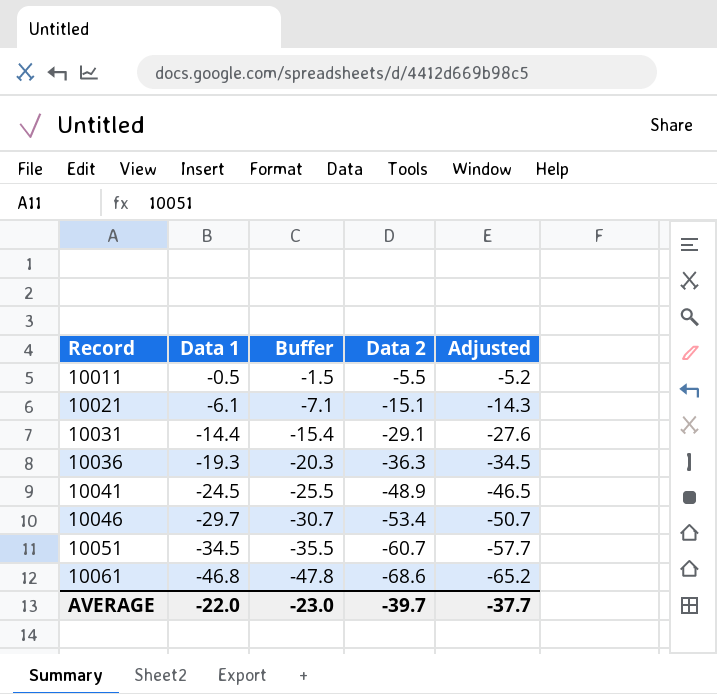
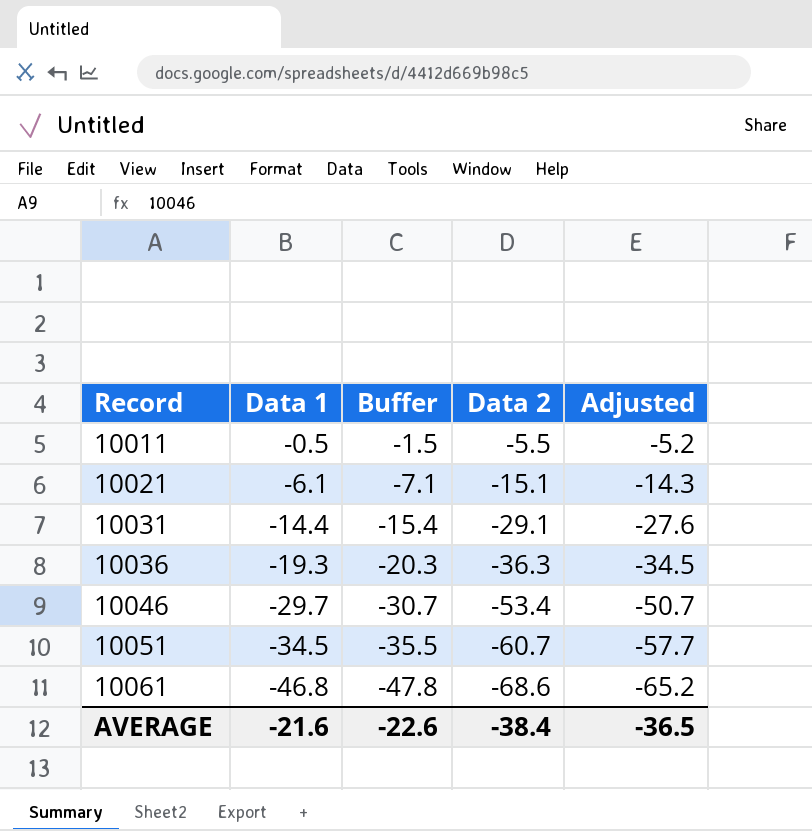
row 10041: -24.5 | -25.5 | -48.9 | -46.5 -> none
AVERAGE | Data 1: -22.0 -> -21.6
AVERAGE | Buffer: -23.0 -> -22.6
AVERAGE | Data 2: -39.7 -> -38.4
AVERAGE | Adjusted: -37.7 -> -36.5

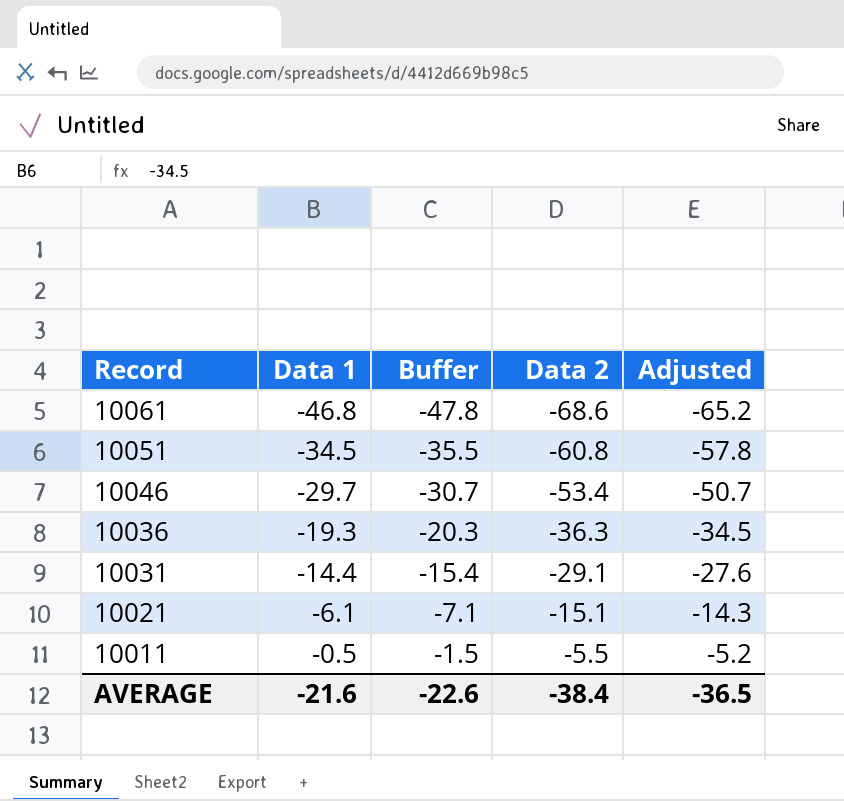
row order: Record ascending -> Record descending
10051 | Data 2: -60.7 -> -60.8
10051 | Adjusted: -57.7 -> -57.8

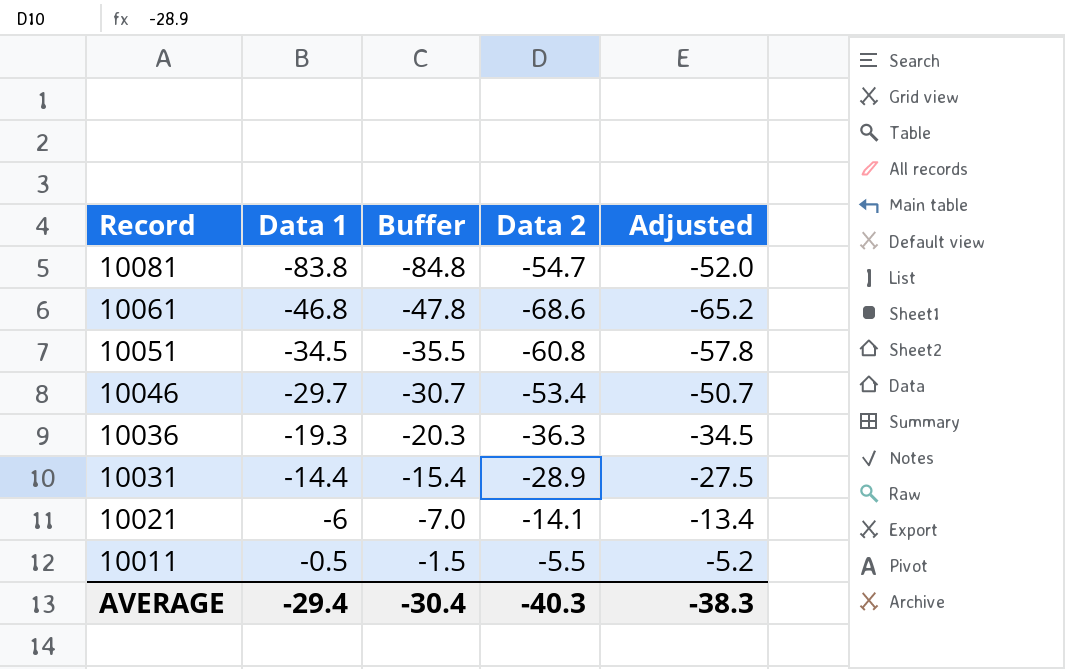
row 10081: none -> -83.8 | -84.8 | -54.7 | -52.0
10031 | Data 2: -29.1 -> -28.9
10031 | Adjusted: -27.6 -> -27.5
10021 | Data 1: -6.1 -> -6
10021 | Buffer: -7.1 -> -7.0
10021 | Data 2: -15.1 -> -14.1
10021 | Adjusted: -14.3 -> -13.4
AVERAGE | Data 1: -21.6 -> -29.4
AVERAGE | Buffer: -22.6 -> -30.4
AVERAGE | Data 2: -38.4 -> -40.3
AVERAGE | Adjusted: -36.5 -> -38.3

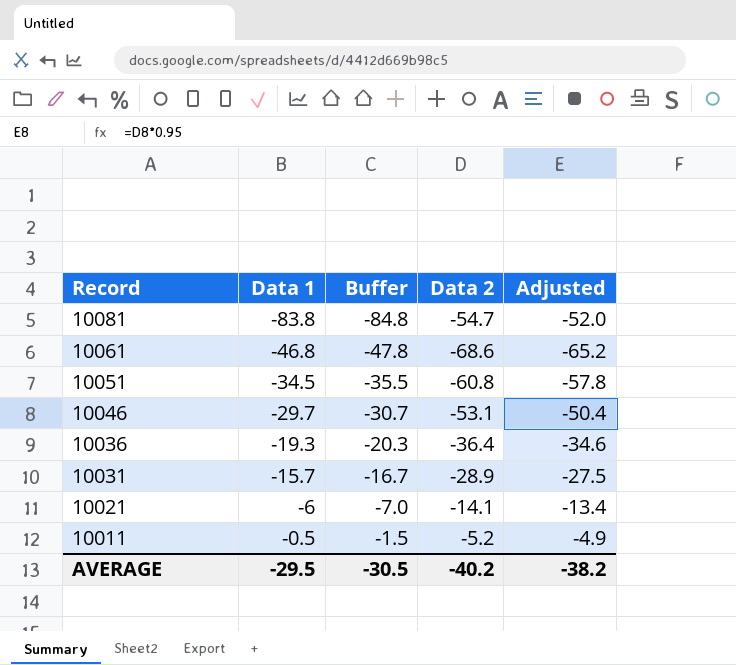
10046 | Data 2: -53.4 -> -53.1
10046 | Adjusted: -50.7 -> -50.4
10036 | Data 2: -36.3 -> -36.4
10036 | Adjusted: -34.5 -> -34.6
10031 | Data 1: -14.4 -> -15.7
10031 | Buffer: -15.4 -> -16.7
10011 | Data 2: -5.5 -> -5.2
10011 | Adjusted: -5.2 -> -4.9
AVERAGE | Data 1: -29.4 -> -29.5
AVERAGE | Buffer: -30.4 -> -30.5
AVERAGE | Data 2: -40.3 -> -40.2
AVERAGE | Adjusted: -38.3 -> -38.2

